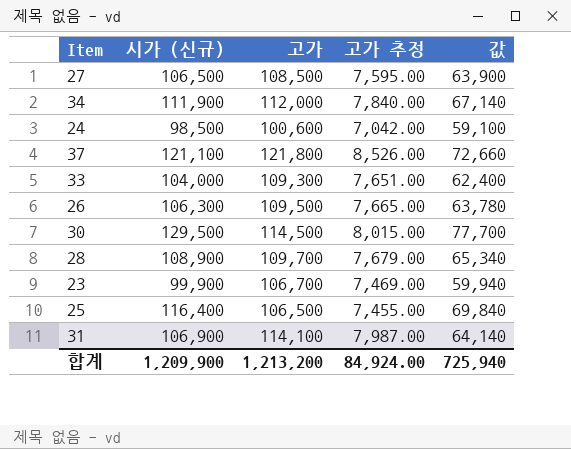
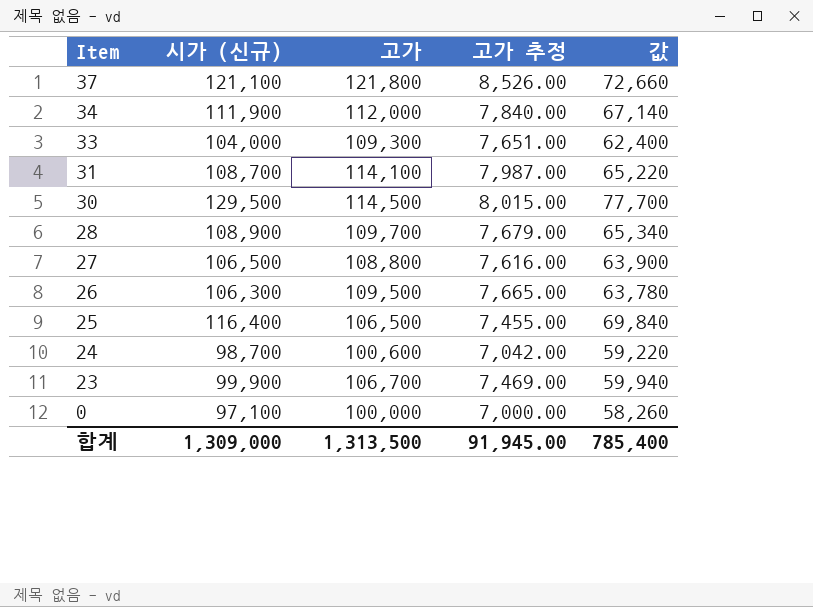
row order: none -> Item descending
31 | 시가 (신규): 106,900 -> 108,700
31 | 값: 64,140 -> 65,220
27 | 고가: 108,500 -> 108,800
27 | 고가 추정: 7,595.00 -> 7,616.00
24 | 시가 (신규): 98,500 -> 98,700
24 | 값: 59,100 -> 59,220
row 0: none -> 97,100 | 100,000 | 7,000.00 | 58,260
합계 | 시가 (신규): 1,209,900 -> 1,309,000
합계 | 고가: 1,213,200 -> 1,313,500
합계 | 고가 추정: 84,924.00 -> 91,945.00
합계 | 값: 725,940 -> 785,400

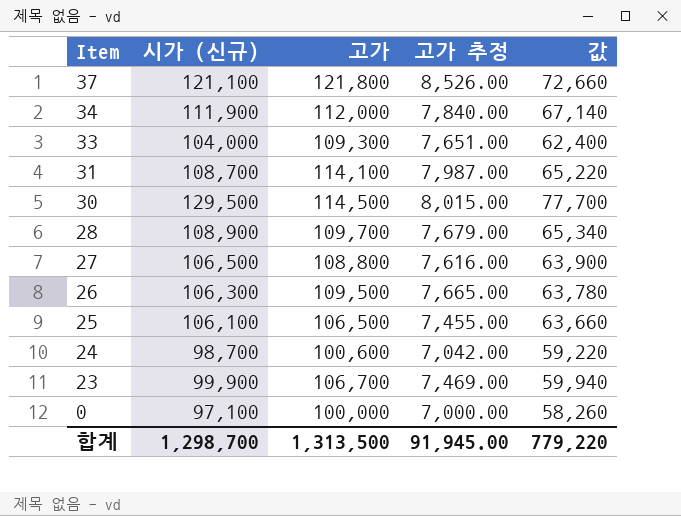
25 | 시가 (신규): 116,400 -> 106,100
25 | 값: 69,840 -> 63,660
합계 | 시가 (신규): 1,309,000 -> 1,298,700
합계 | 값: 785,400 -> 779,220

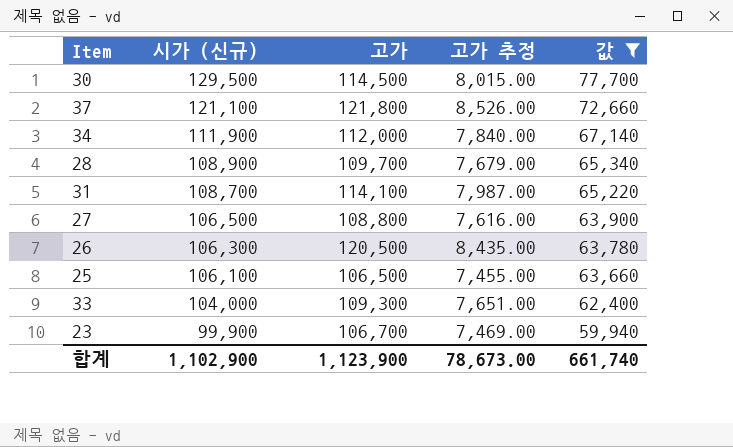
filter: none -> 값 >= 59,940
row order: Item descending -> 시가 (신규) descending
26 | 고가: 109,500 -> 120,500
26 | 고가 추정: 7,665.00 -> 8,435.00
합계 | 시가 (신규): 1,298,700 -> 1,102,900
합계 | 고가: 1,313,500 -> 1,123,900
합계 | 고가 추정: 91,945.00 -> 78,673.00
합계 | 값: 779,220 -> 661,740

